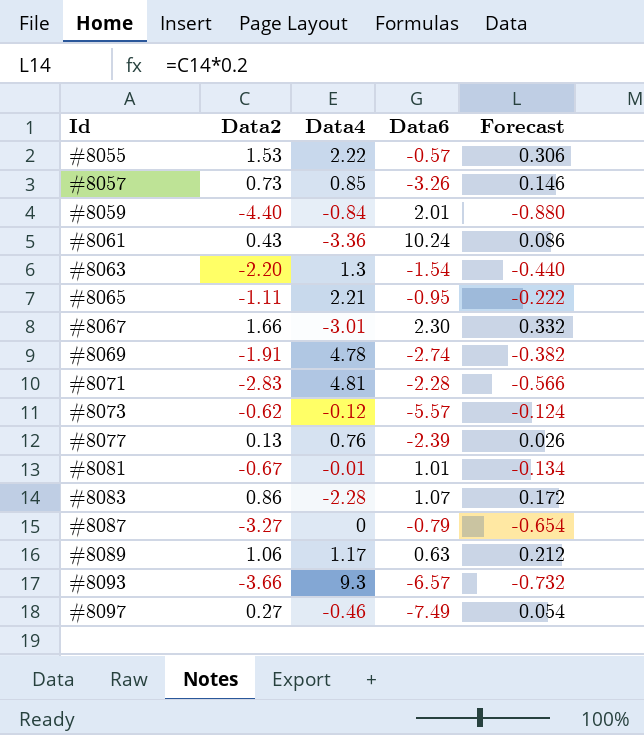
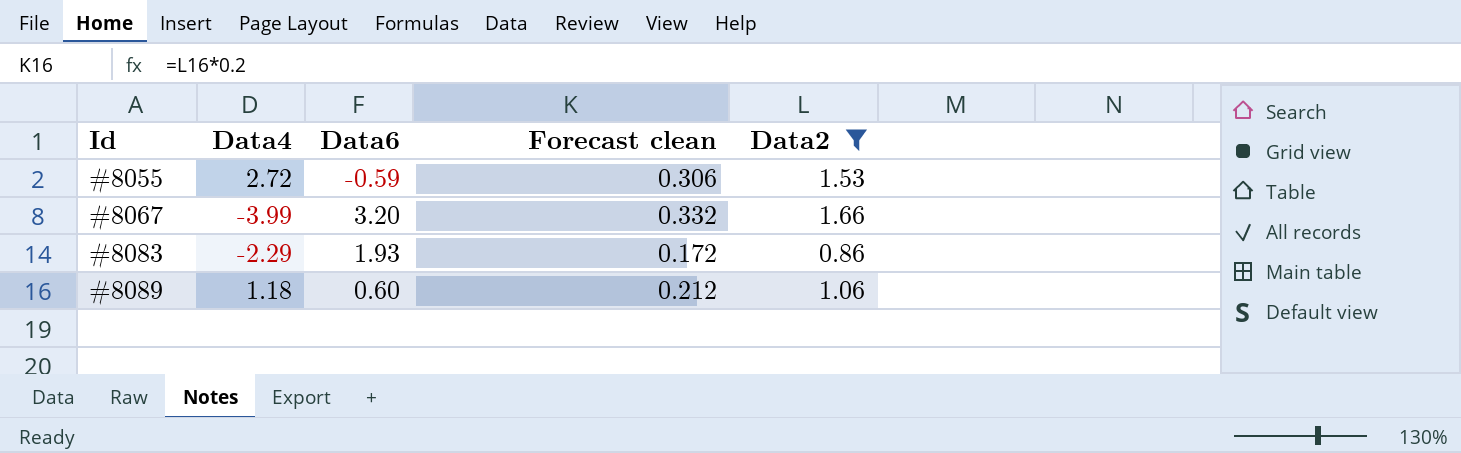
filter: none -> Data2 >= 0.86
column name: Forecast -> Forecast clean
column Data2 | position: 2 -> 5
#8055 | Data4: 2.22 -> 2.72
#8055 | Data6: -0.57 -> -0.59
#8067 | Data4: -3.01 -> -3.99
#8067 | Data6: 2.30 -> 3.20
#8083 | Data4: -2.28 -> -2.29
#8083 | Data6: 1.07 -> 1.93
#8089 | Data4: 1.17 -> 1.18
#8089 | Data6: 0.63 -> 0.60

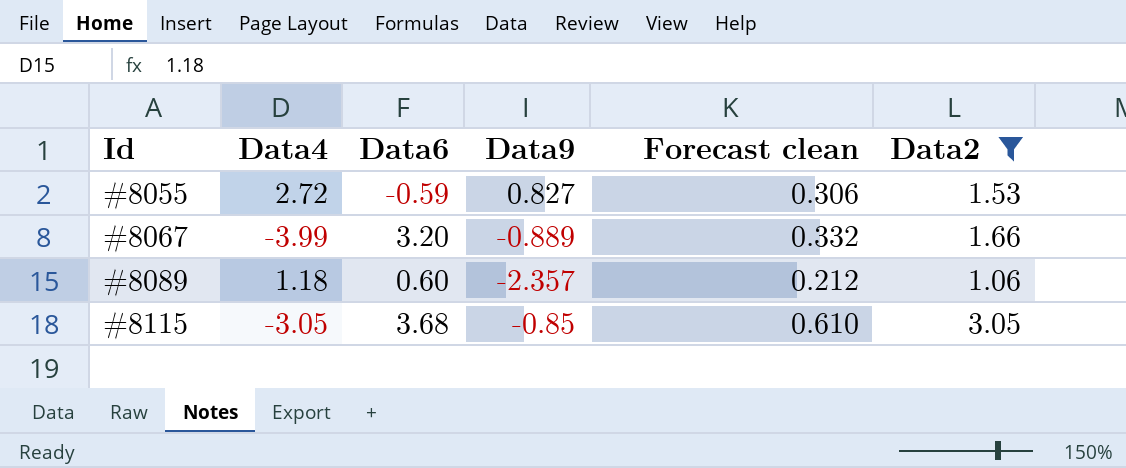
column Data9 | position: none -> 4
row #8083: -2.29 | 1.93 | 0.172 | 0.86 -> none
row #8115: none -> -3.05 | 3.68 | -0.85 | 0.610 | 3.05

